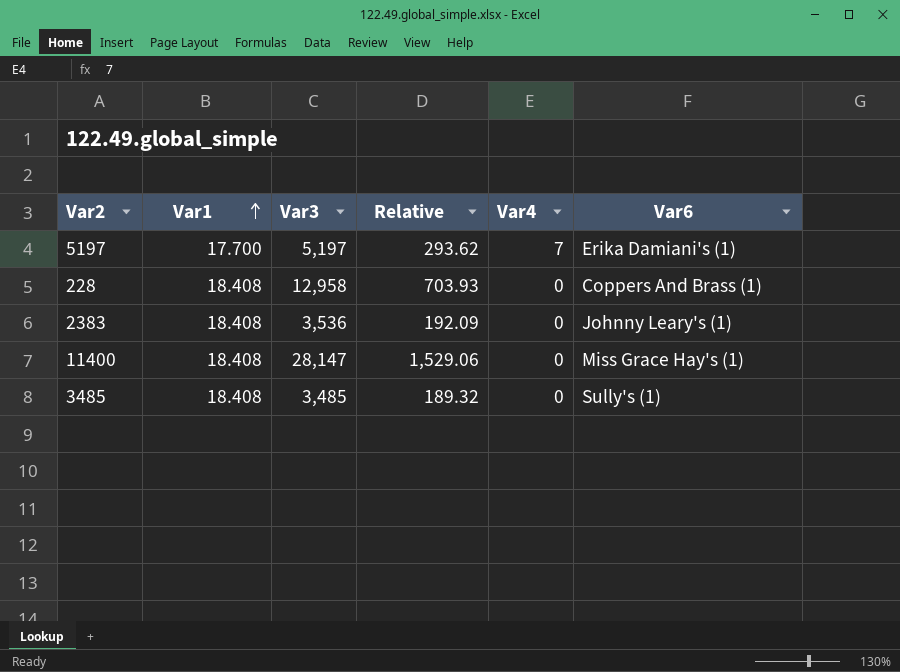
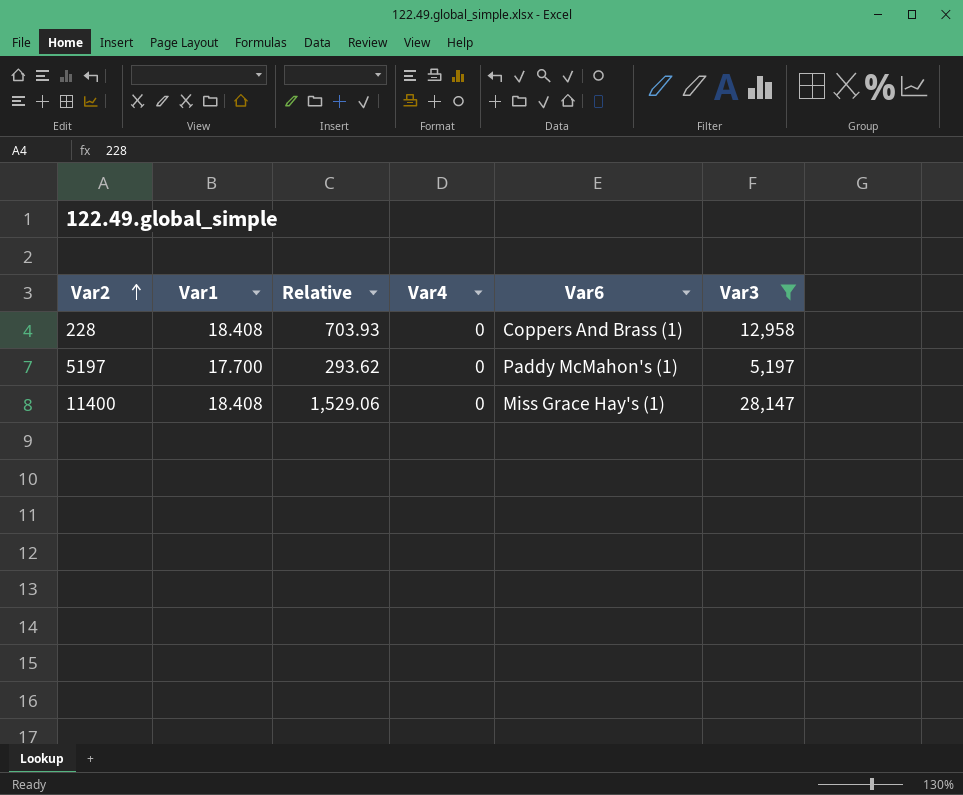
filter: none -> Var3 >= 5,197
row order: Var1 ascending -> Var2 ascending
column Var3 | position: 3 -> 6
5197 | Var4: 7 -> 0
5197 | Var6: Erika Damiani's (1) -> Paddy McMahon's (1)

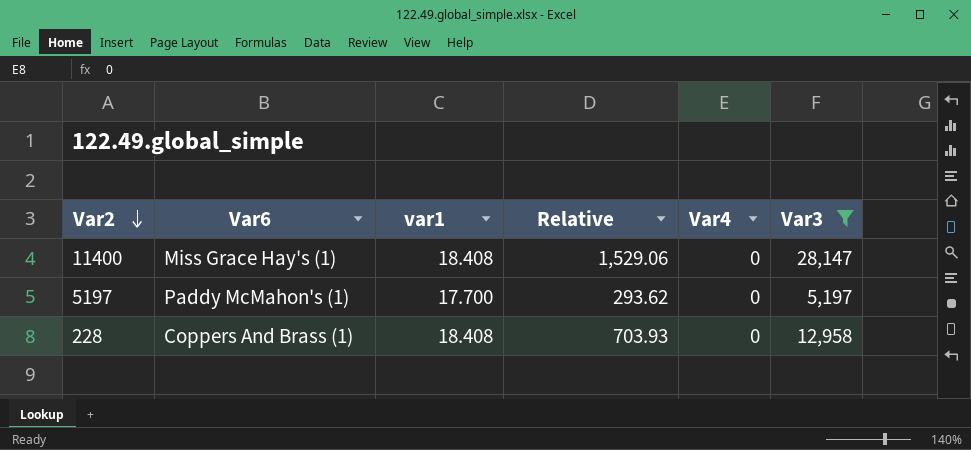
row order: Var2 ascending -> Var2 descending
column Var6 | position: 5 -> 2
column name: Var1 -> var1

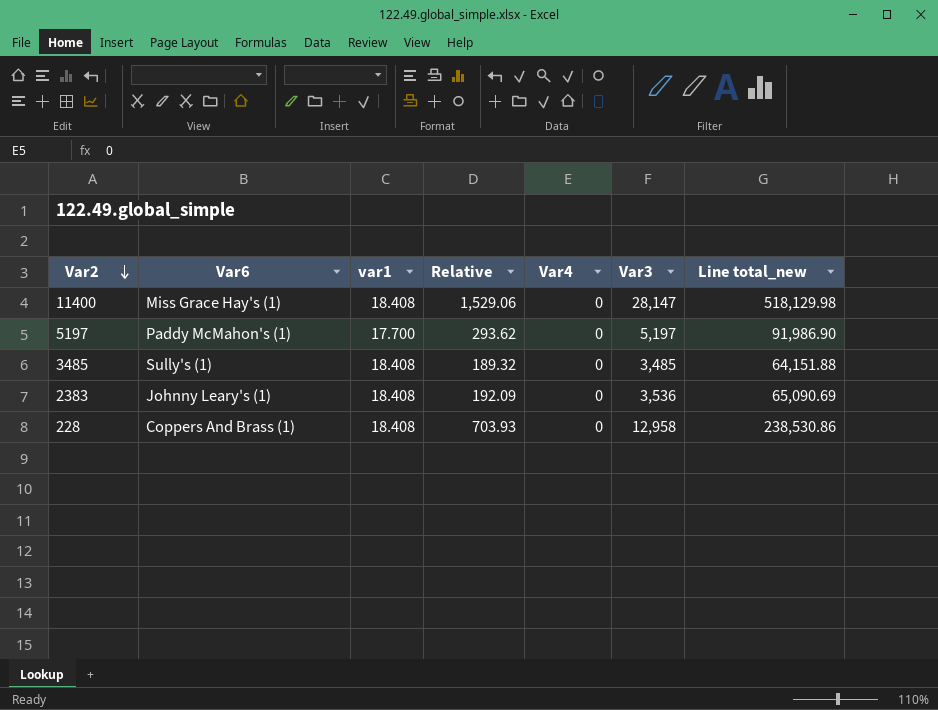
filter: Var3 >= 5,197 -> none
column Line total_new | formula: none -> [var1] * [Var3]

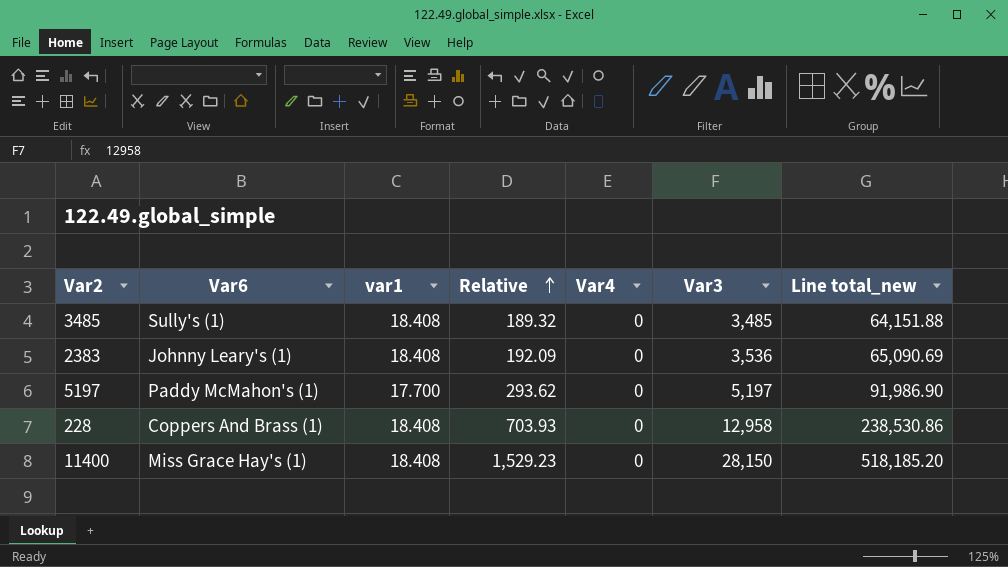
row order: Var2 descending -> Relative ascending
11400 | Relative: 1,529.06 -> 1,529.23
11400 | Var3: 28,147 -> 28,150
11400 | Line total_new: 518,129.98 -> 518,185.20

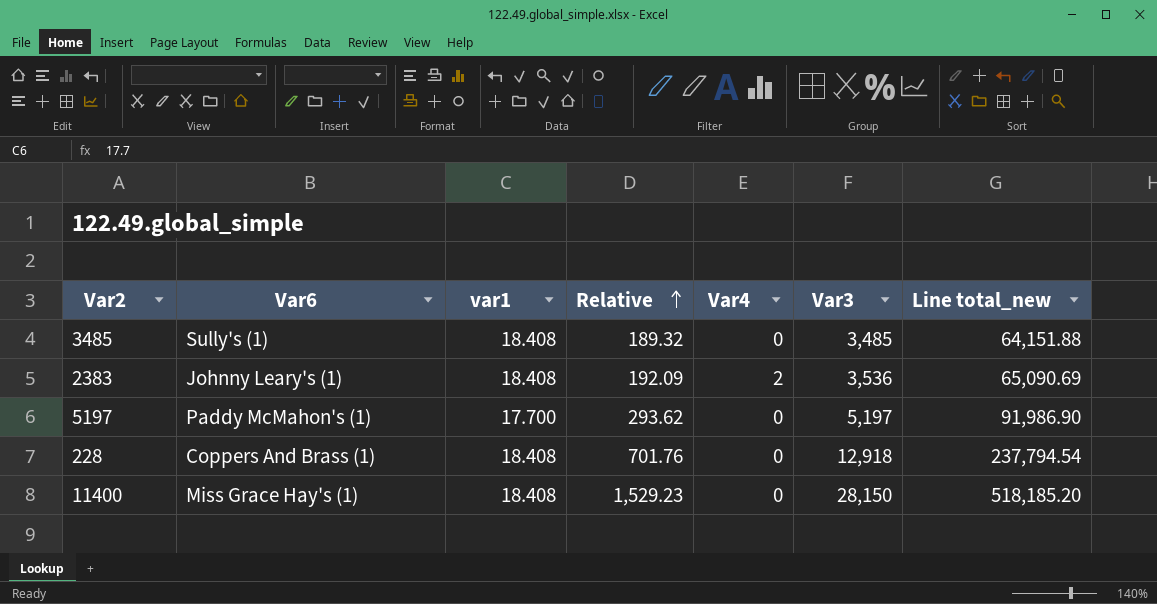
2383 | Var4: 0 -> 2
228 | Relative: 703.93 -> 701.76
228 | Var3: 12,958 -> 12,918
228 | Line total_new: 238,530.86 -> 237,794.54

